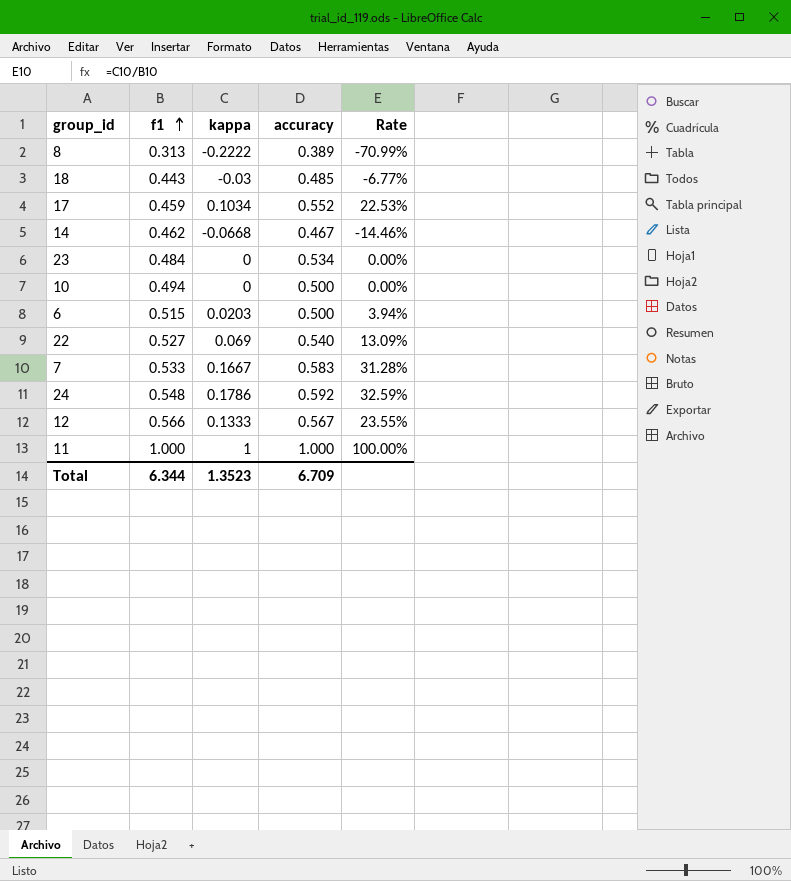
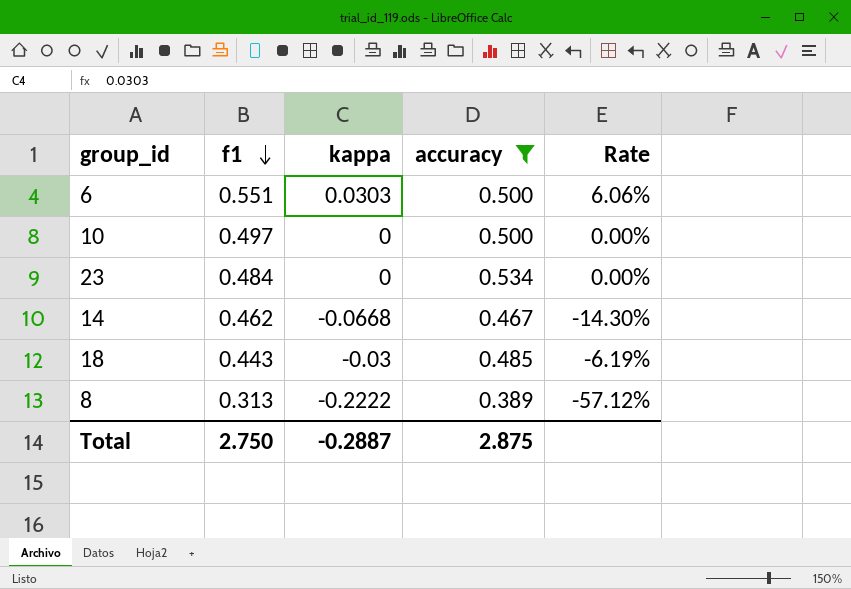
filter: none -> accuracy <= 0.534
row order: f1 ascending -> f1 descending
column Rate | formula: [kappa] / [f1] -> [kappa] / [accuracy]
6 | f1: 0.515 -> 0.551
6 | kappa: 0.0203 -> 0.0303
10 | f1: 0.494 -> 0.497
Total | f1: 6.344 -> 2.750
Total | kappa: 1.3523 -> -0.2887
Total | accuracy: 6.709 -> 2.875

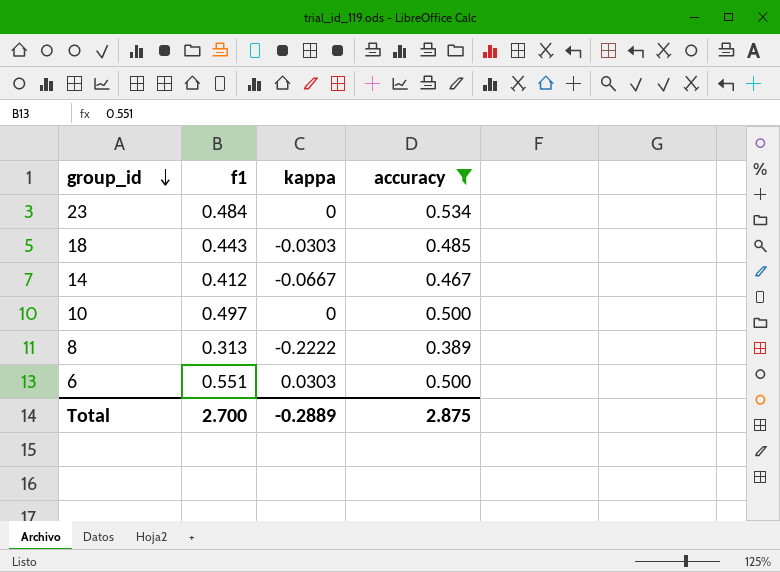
row order: f1 descending -> group_id descending
column Rate | formula: [kappa] / [accuracy] -> none
18 | kappa: -0.03 -> -0.0303
14 | f1: 0.462 -> 0.412
14 | kappa: -0.0668 -> -0.0667
Total | f1: 2.750 -> 2.700
Total | kappa: -0.2887 -> -0.2889

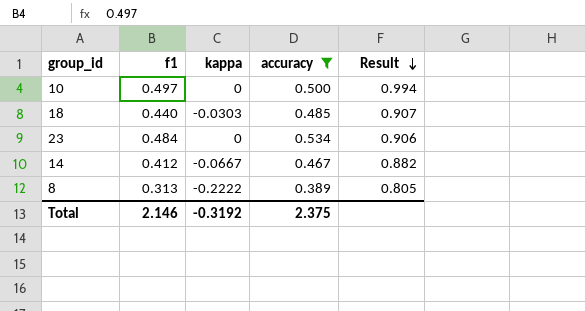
row order: group_id descending -> Result descending
column Result | formula: none -> [f1] / [accuracy]
row 6: 0.551 | 0.0303 | 0.500 -> none
18 | f1: 0.443 -> 0.440
Total | f1: 2.700 -> 2.146
Total | kappa: -0.2889 -> -0.3192
Total | accuracy: 2.875 -> 2.375

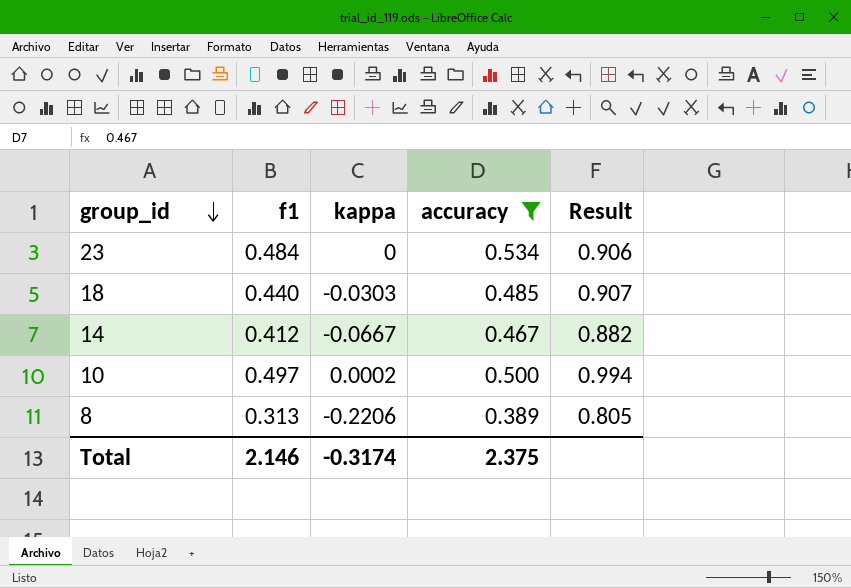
row order: Result descending -> group_id descending
10 | kappa: 0 -> 0.0002
8 | kappa: -0.2222 -> -0.2206
Total | kappa: -0.3192 -> -0.3174

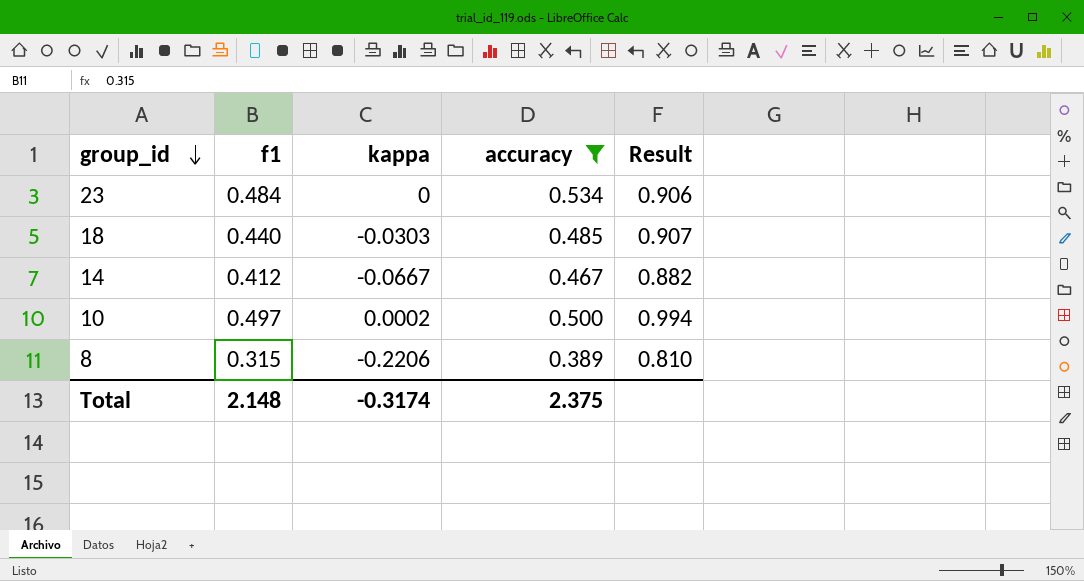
8 | f1: 0.313 -> 0.315
8 | Result: 0.805 -> 0.810
Total | f1: 2.146 -> 2.148

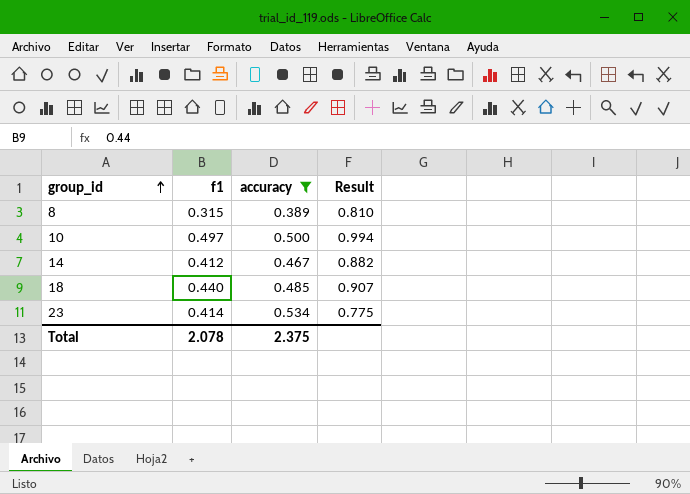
row order: group_id descending -> group_id ascending
column kappa | position: 3 -> none
23 | f1: 0.484 -> 0.414
23 | Result: 0.906 -> 0.775
Total | f1: 2.148 -> 2.078

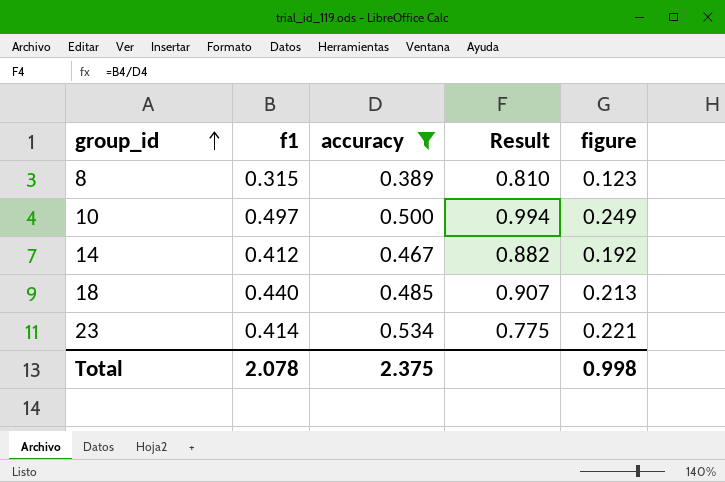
column figure | formula: none -> [f1] * [accuracy]

